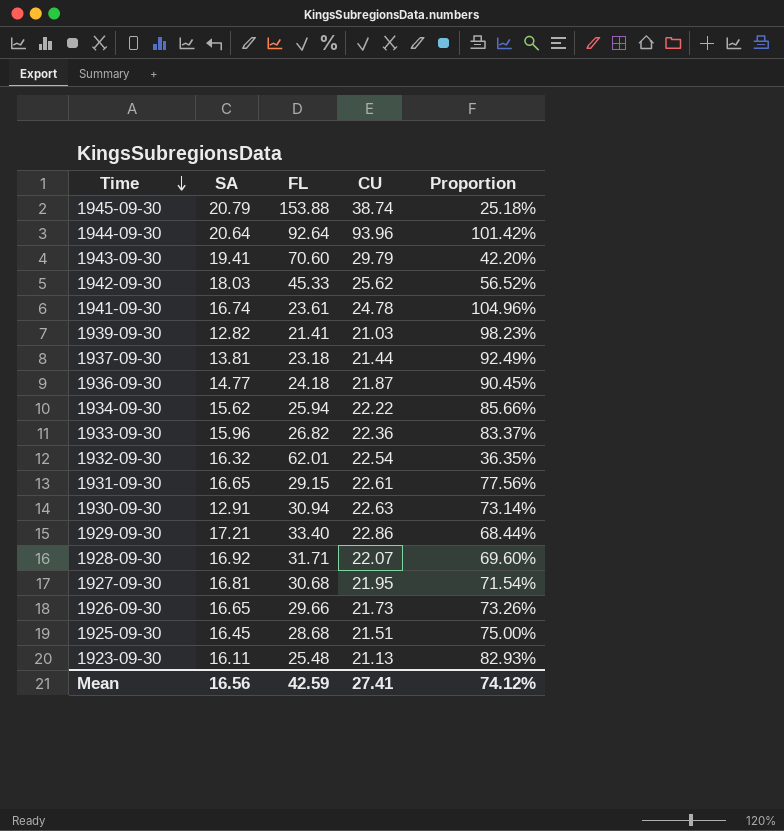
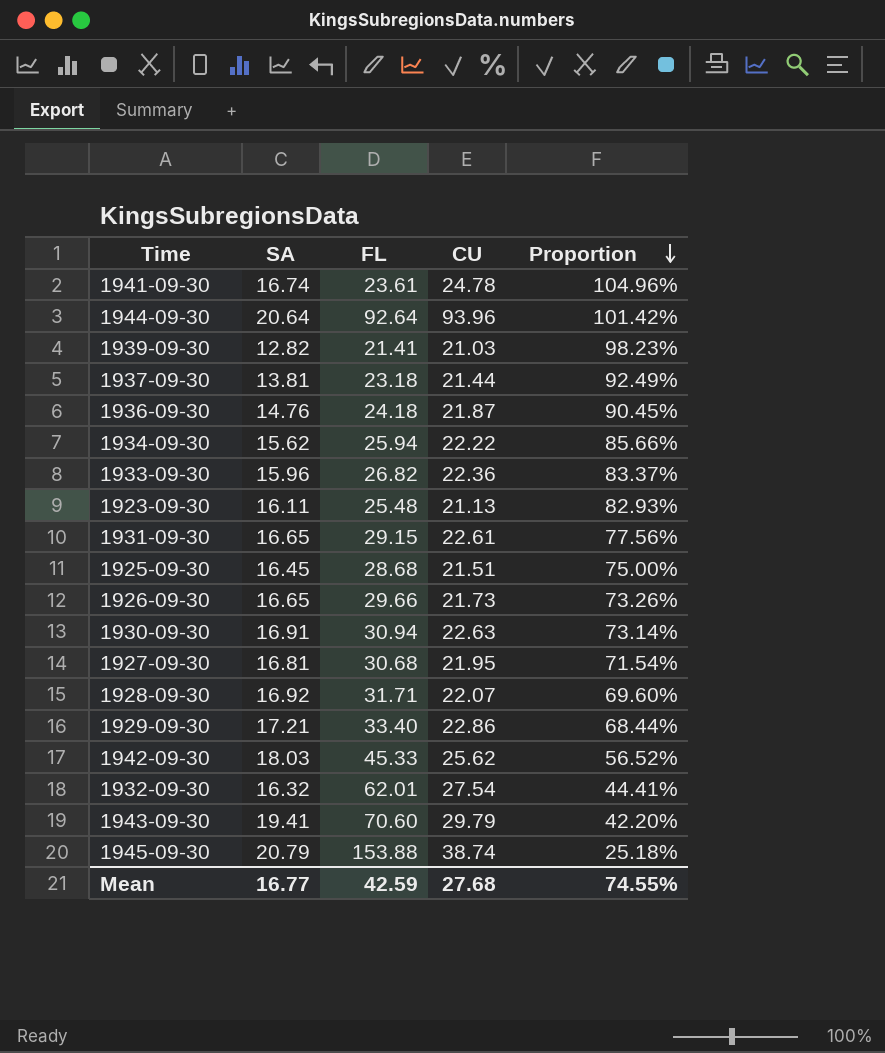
row order: Time descending -> Proportion descending
1936-09-30 | SA: 14.77 -> 14.76
1930-09-30 | SA: 12.91 -> 16.91
1932-09-30 | CU: 22.54 -> 27.54
1932-09-30 | Proportion: 36.35% -> 44.41%
Mean | SA: 16.56 -> 16.77
Mean | CU: 27.41 -> 27.68
Mean | Proportion: 74.12% -> 74.55%

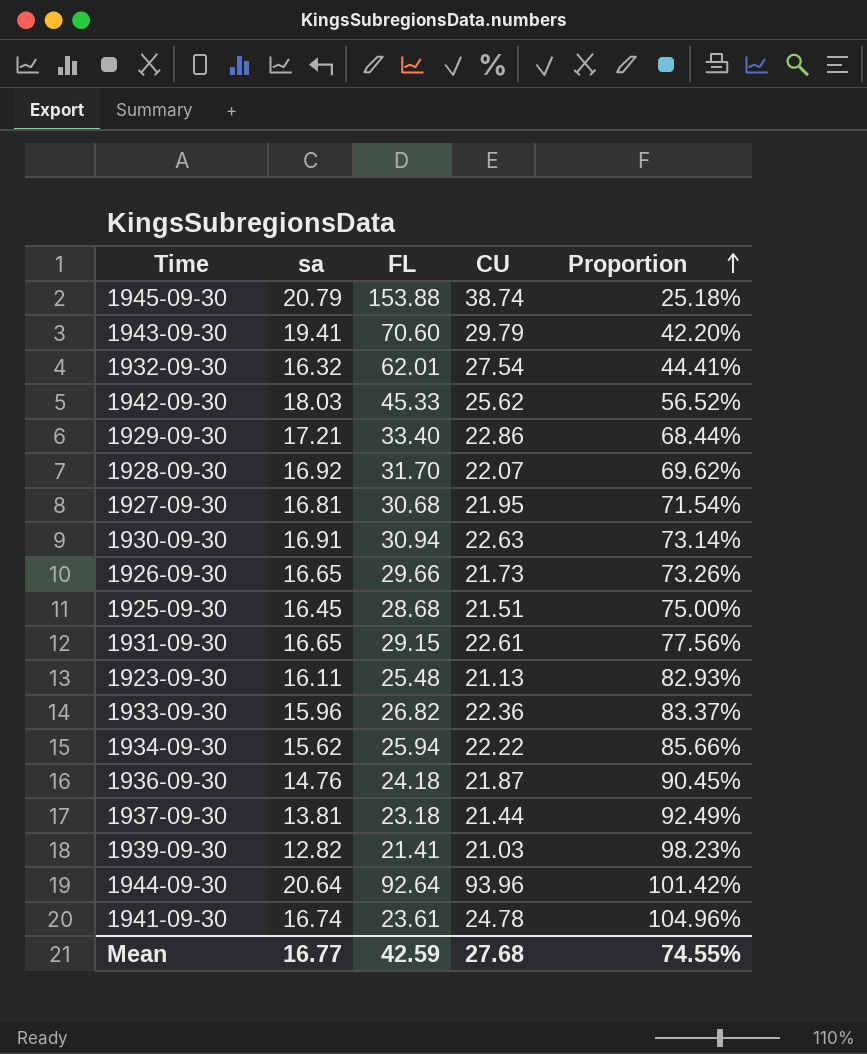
row order: Proportion descending -> Proportion ascending
column name: SA -> sa
1928-09-30 | FL: 31.71 -> 31.70
1928-09-30 | Proportion: 69.60% -> 69.62%

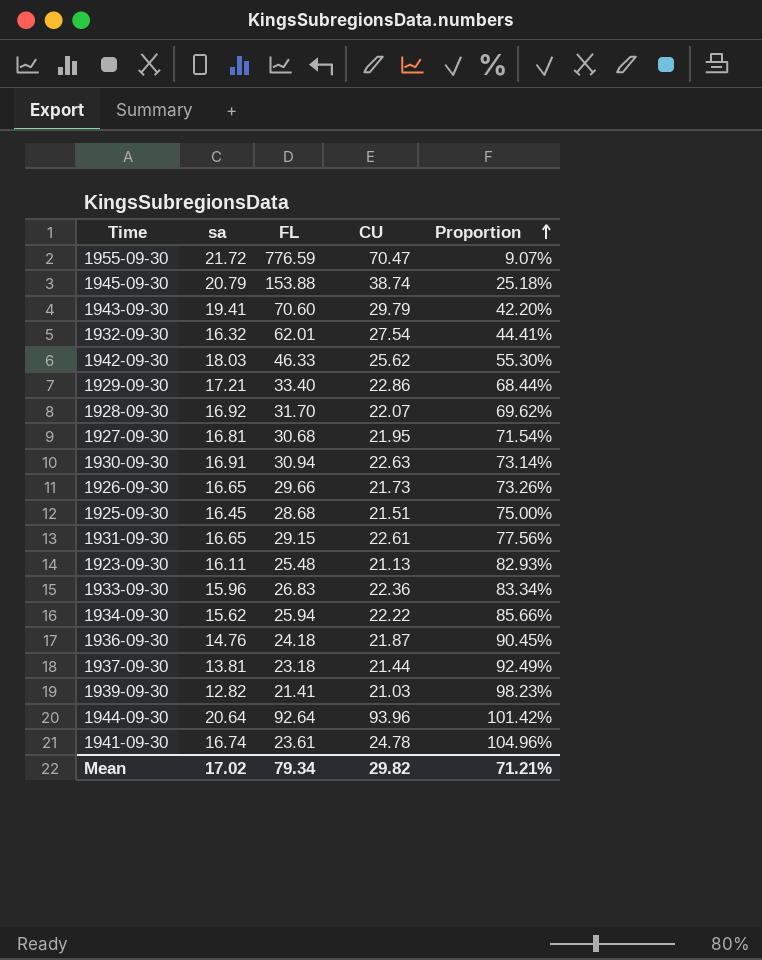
row 1955-09-30: none -> 21.72 | 776.59 | 70.47 | 9.07%
1942-09-30 | FL: 45.33 -> 46.33
1942-09-30 | Proportion: 56.52% -> 55.30%
1933-09-30 | FL: 26.82 -> 26.83
1933-09-30 | Proportion: 83.37% -> 83.34%
Mean | sa: 16.77 -> 17.02
Mean | FL: 42.59 -> 79.34
Mean | CU: 27.68 -> 29.82
Mean | Proportion: 74.55% -> 71.21%

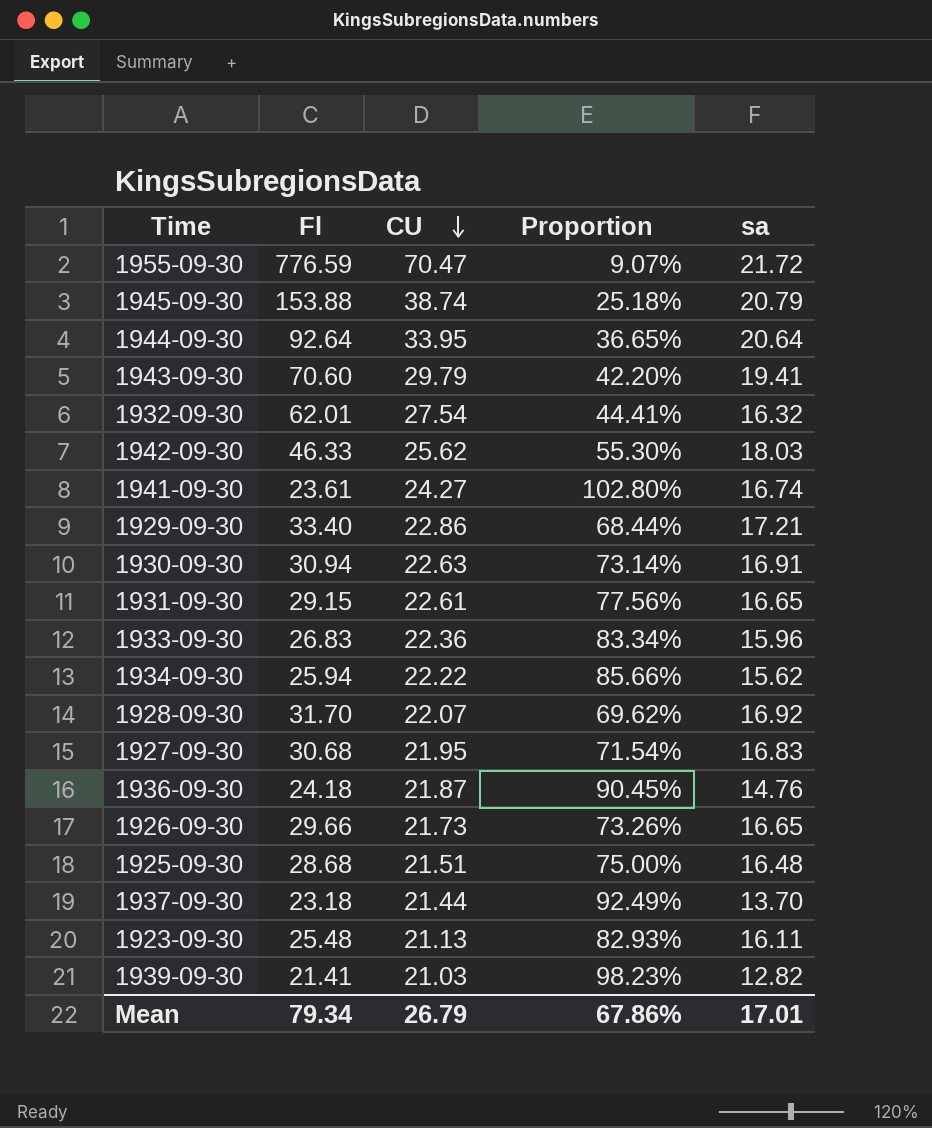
row order: Proportion ascending -> CU descending
column name: FL -> Fl
column sa | position: 2 -> 5
1944-09-30 | CU: 93.96 -> 33.95
1944-09-30 | Proportion: 101.42% -> 36.65%
1941-09-30 | CU: 24.78 -> 24.27
1941-09-30 | Proportion: 104.96% -> 102.80%
1927-09-30 | sa: 16.81 -> 16.83
1925-09-30 | sa: 16.45 -> 16.48
1937-09-30 | sa: 13.81 -> 13.70
Mean | CU: 29.82 -> 26.79
Mean | Proportion: 71.21% -> 67.86%
Mean | sa: 17.02 -> 17.01

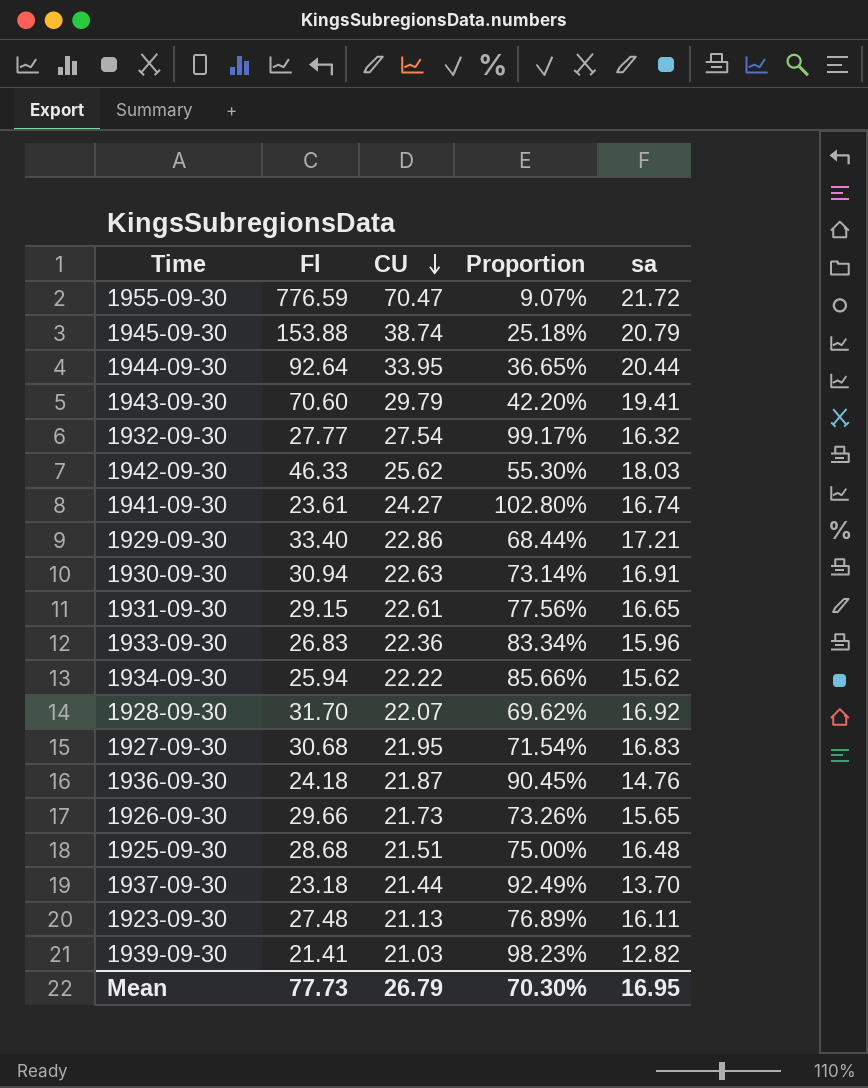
1944-09-30 | sa: 20.64 -> 20.44
1932-09-30 | Fl: 62.01 -> 27.77
1932-09-30 | Proportion: 44.41% -> 99.17%
1926-09-30 | sa: 16.65 -> 15.65
1923-09-30 | Fl: 25.48 -> 27.48
1923-09-30 | Proportion: 82.93% -> 76.89%
Mean | Fl: 79.34 -> 77.73
Mean | Proportion: 67.86% -> 70.30%
Mean | sa: 17.01 -> 16.95

